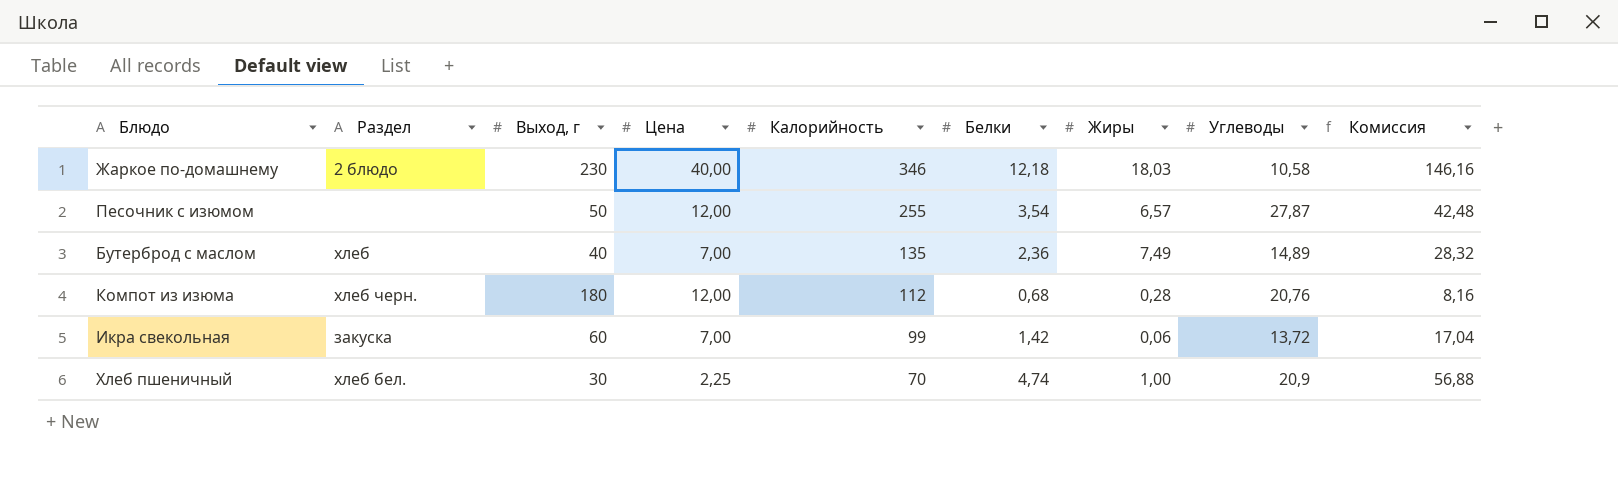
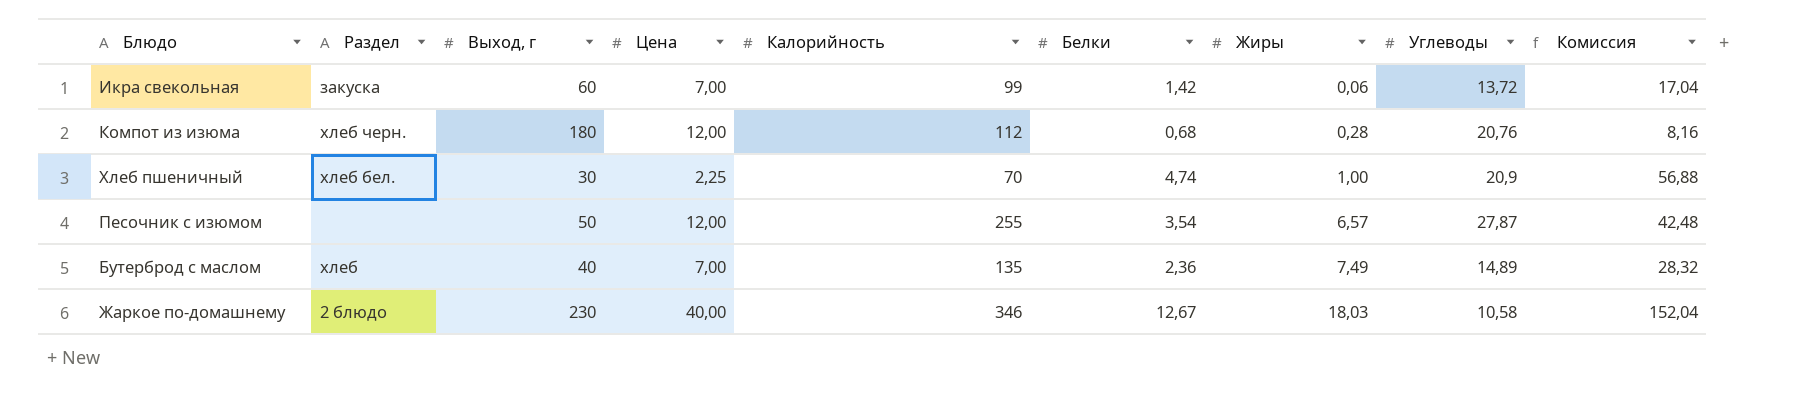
row order: Калорийность descending -> Жиры ascending
Жаркое по-домашнему | Белки: 12,18 -> 12,67
Жаркое по-домашнему | Комиссия: 146,16 -> 152,04

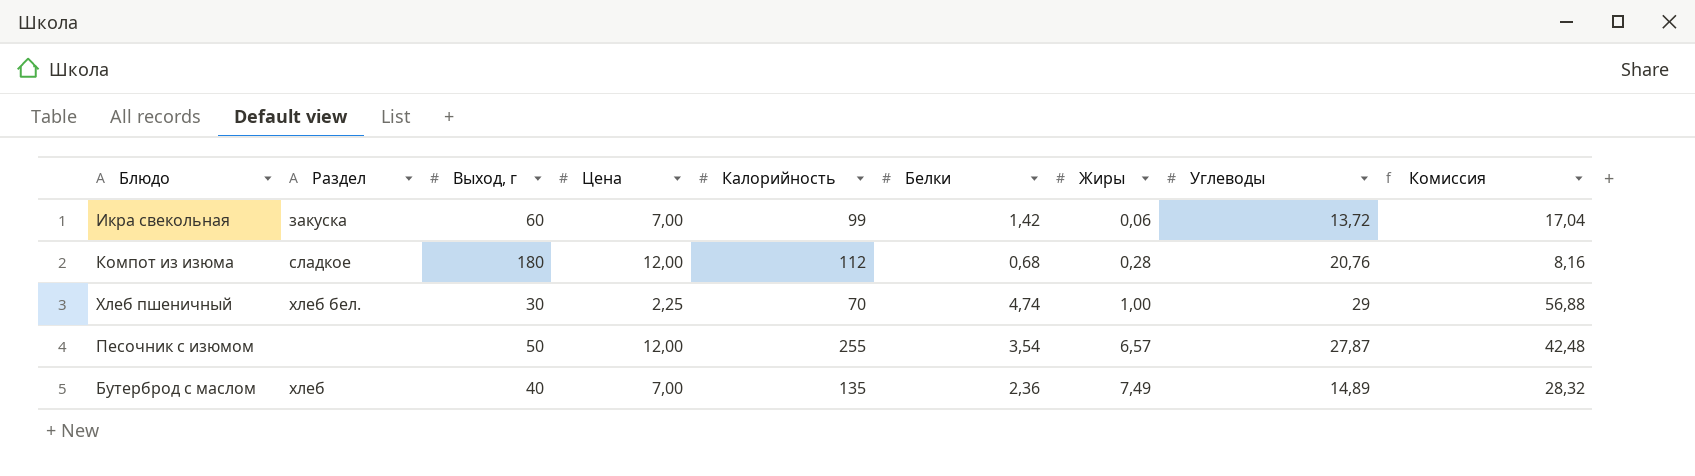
row Жаркое по-домашнему: 2 блюдо | 230 | 40,00 | 346 | 12,67 | 18,03 | 10,58 | 152,04 -> none
Компот из изюма | Раздел: хлеб черн. -> сладкое
Хлеб пшеничный | Углеводы: 20,9 -> 29

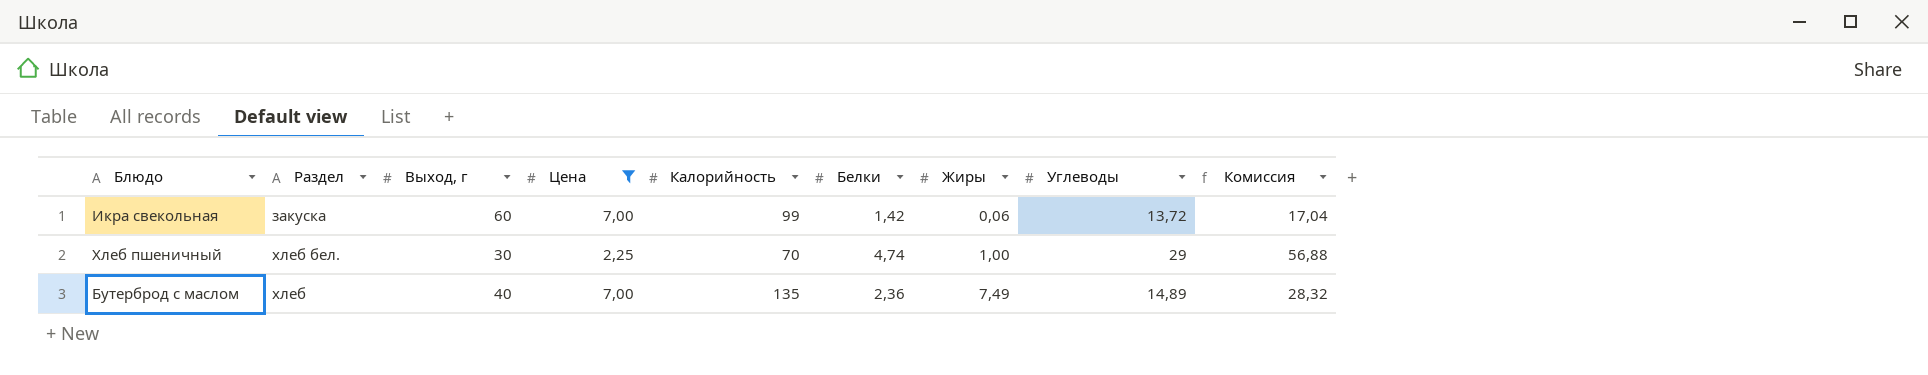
filter: none -> Цена != 12,00

